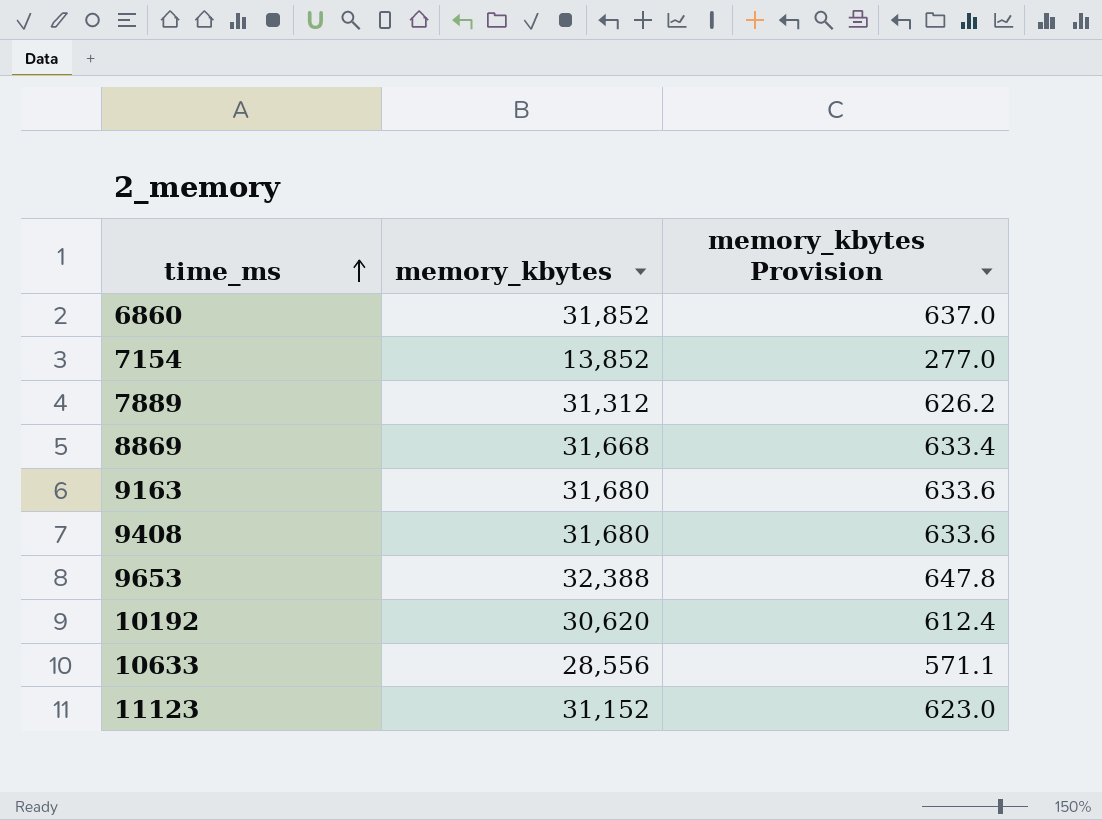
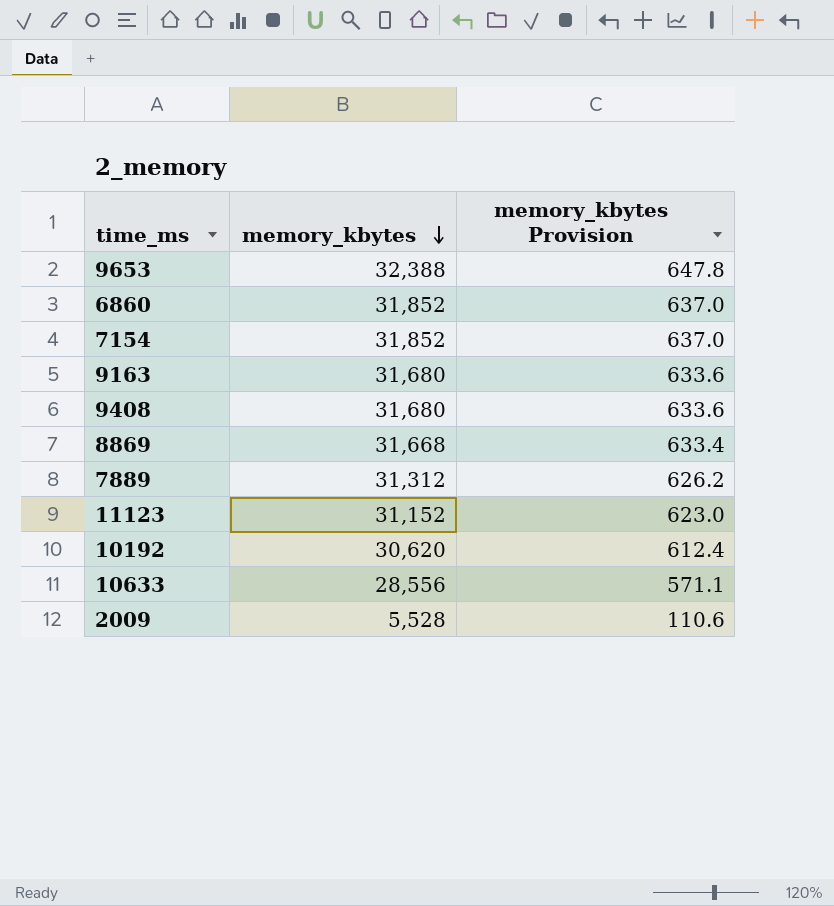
row order: time_ms ascending -> memory_kbytes descending
7154 | memory_kbytes: 13,852 -> 31,852
7154 | memory_kbytes Provision: 277.0 -> 637.0
row 2009: none -> 5,528 | 110.6

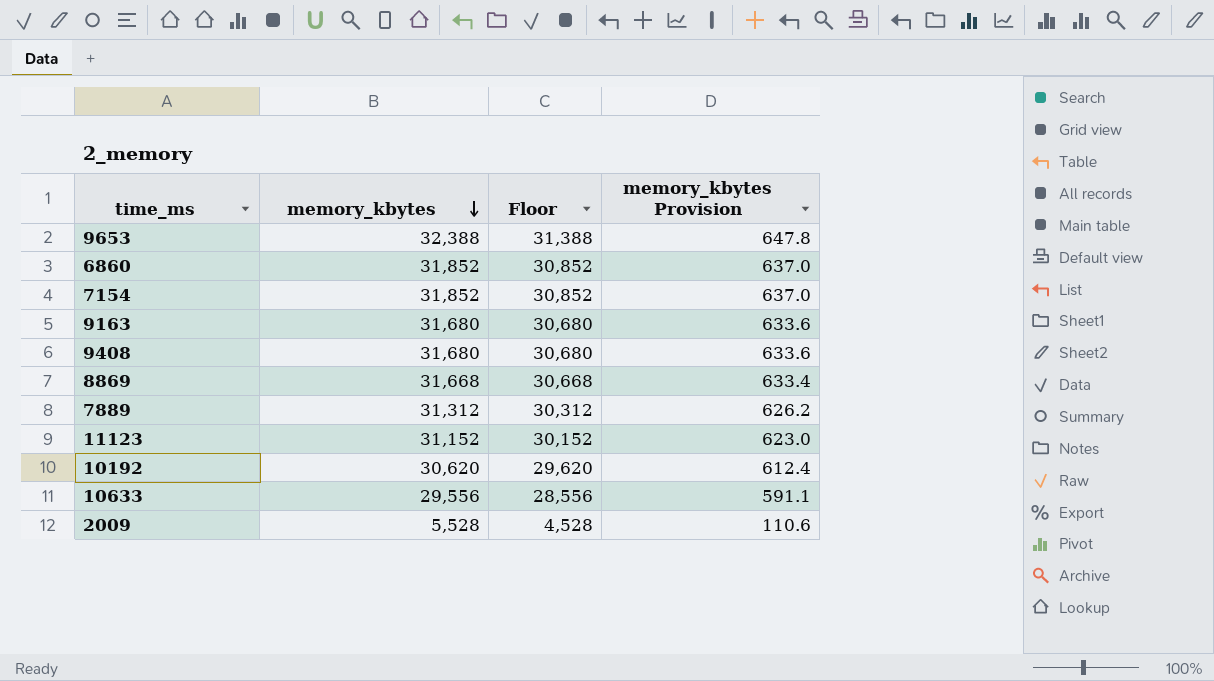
column Floor | formula: none -> [memory_kbytes] - 1000
10633 | memory_kbytes: 28,556 -> 29,556
10633 | memory_kbytes Provision: 571.1 -> 591.1

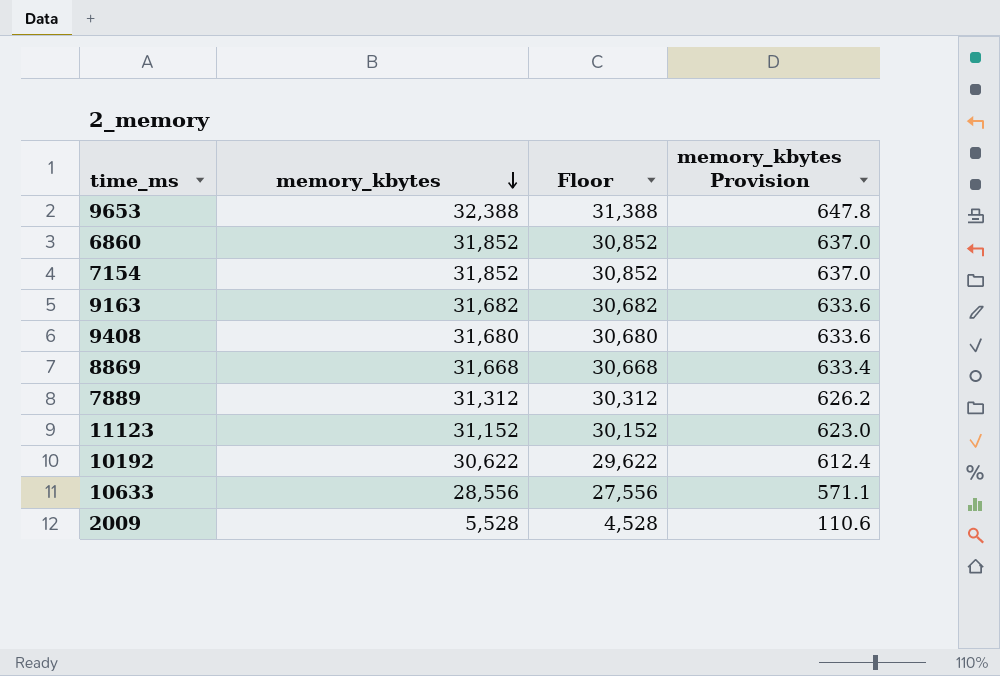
9163 | memory_kbytes: 31,680 -> 31,682
9163 | Floor: 30,680 -> 30,682
10192 | memory_kbytes: 30,620 -> 30,622
10192 | Floor: 29,620 -> 29,622
10633 | memory_kbytes: 29,556 -> 28,556
10633 | Floor: 28,556 -> 27,556
10633 | memory_kbytes Provision: 591.1 -> 571.1

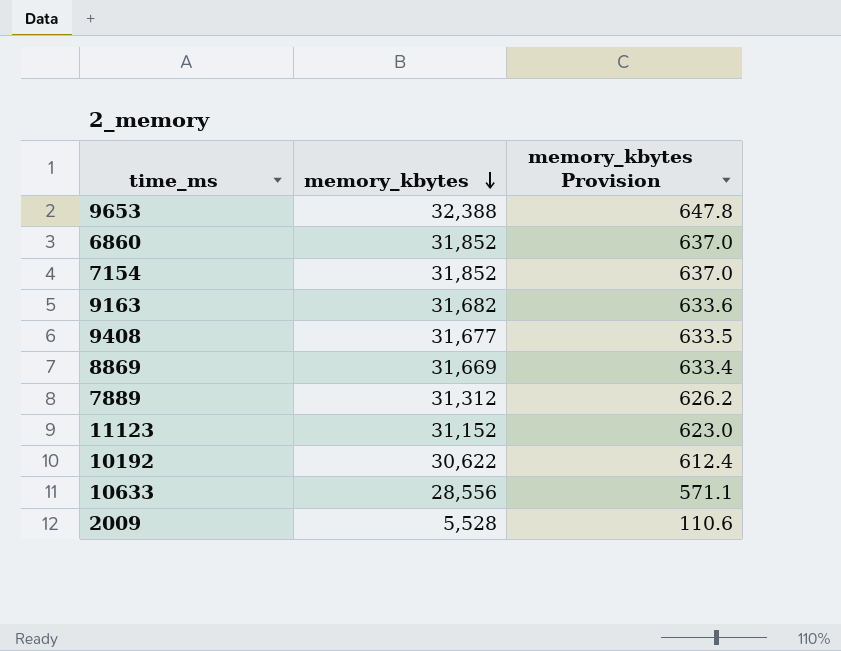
column Floor | formula: [memory_kbytes] - 1000 -> none
9408 | memory_kbytes: 31,680 -> 31,677
9408 | memory_kbytes Provision: 633.6 -> 633.5
8869 | memory_kbytes: 31,668 -> 31,669

